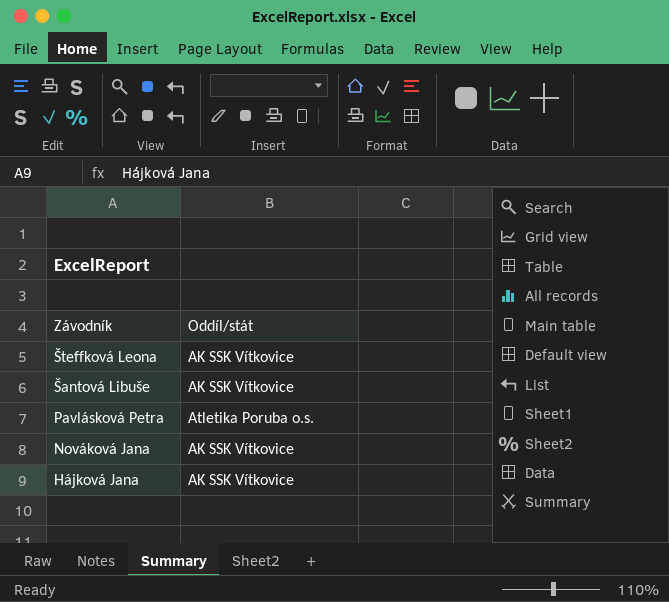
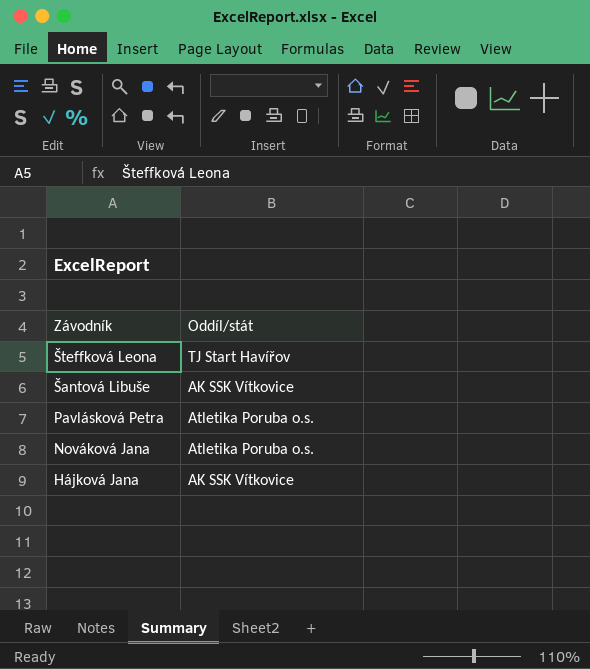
Šteffková Leona | Oddíl/stát: AK SSK Vítkovice -> TJ Start Havířov
Nováková Jana | Oddíl/stát: AK SSK Vítkovice -> Atletika Poruba o.s.

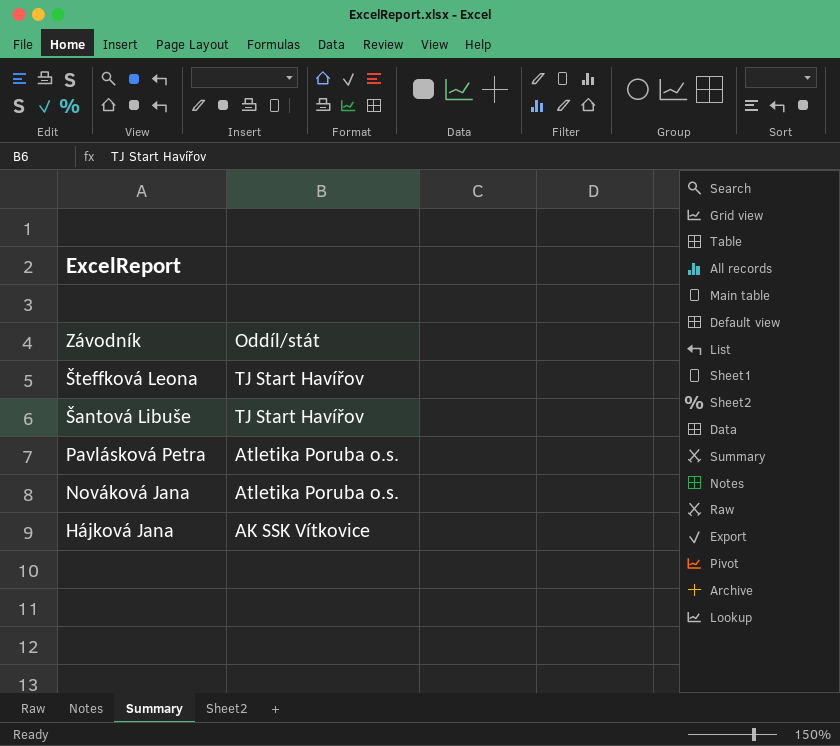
Šantová Libuše | Oddíl/stát: AK SSK Vítkovice -> TJ Start Havířov

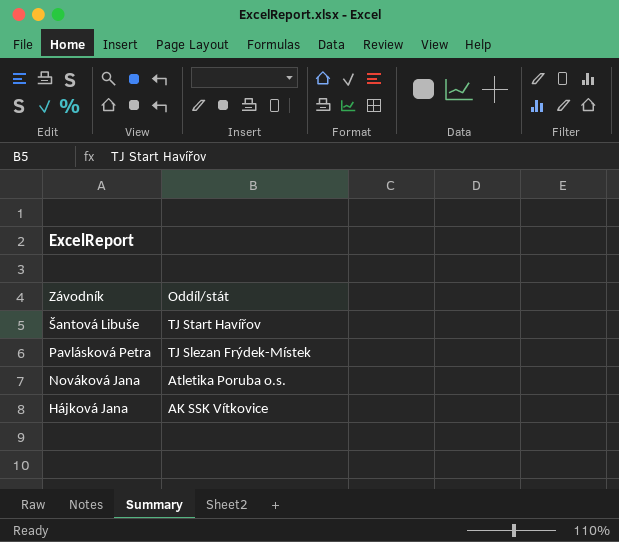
row Šteffková Leona: TJ Start Havířov -> none
Pavlásková Petra | Oddíl/stát: Atletika Poruba o.s. -> TJ Slezan Frýdek-Místek

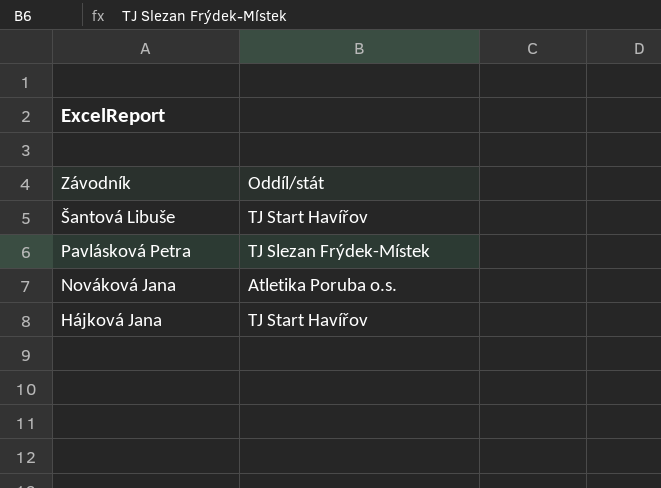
Hájková Jana | Oddíl/stát: AK SSK Vítkovice -> TJ Start Havířov

